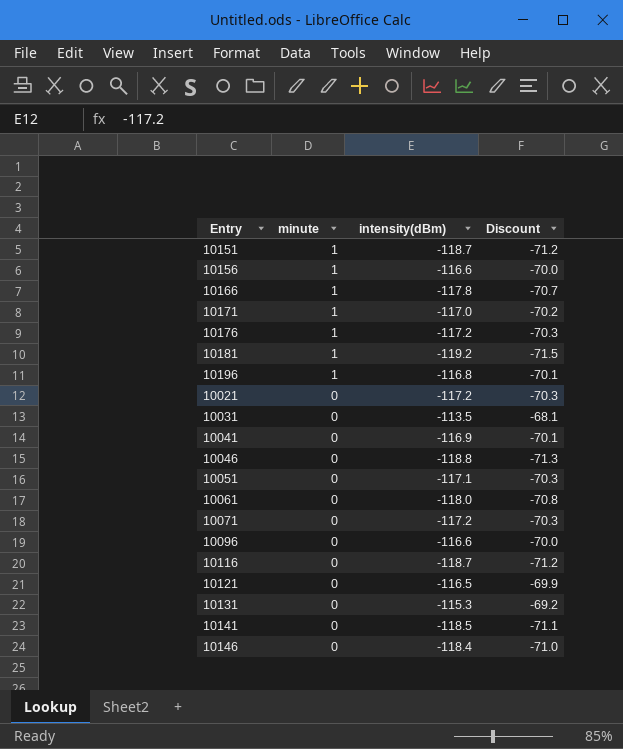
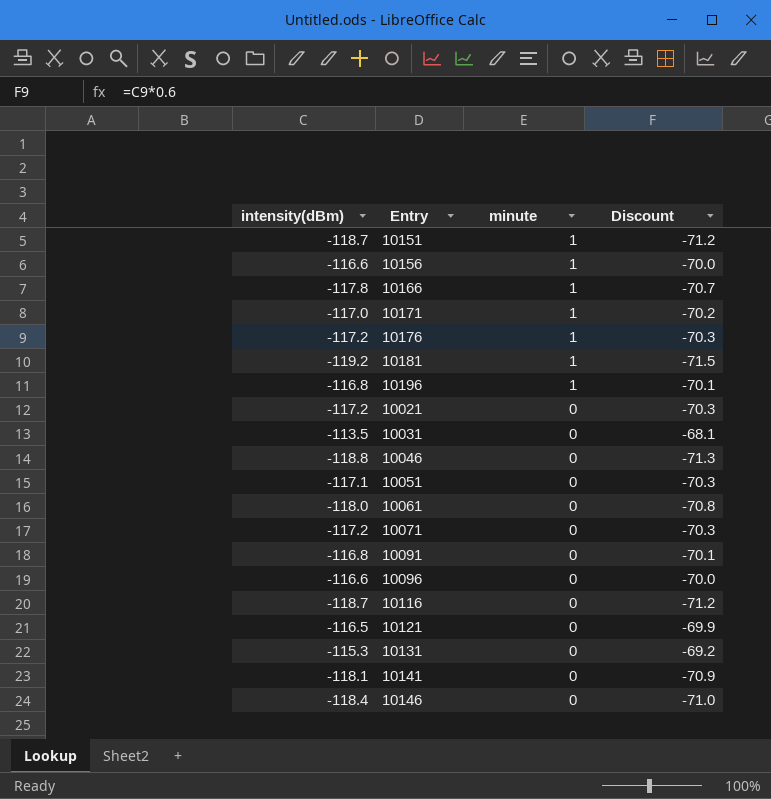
column intensity(dBm) | position: 3 -> 1
row 10041: 0 | -116.9 | -70.1 -> none
row 10091: none -> -116.8 | 0 | -70.1
10141 | intensity(dBm): -118.5 -> -118.1
10141 | Discount: -71.1 -> -70.9

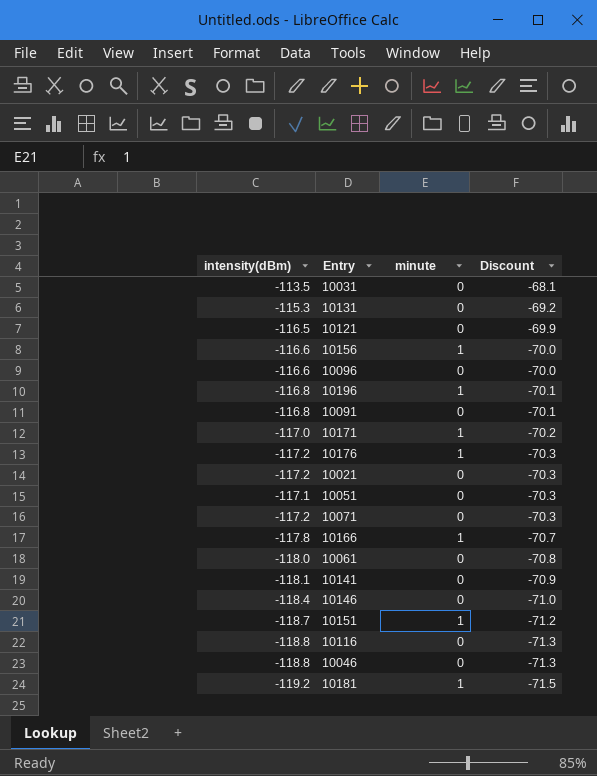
row order: minute descending -> Discount descending
10116 | intensity(dBm): -118.7 -> -118.8
10116 | Discount: -71.2 -> -71.3

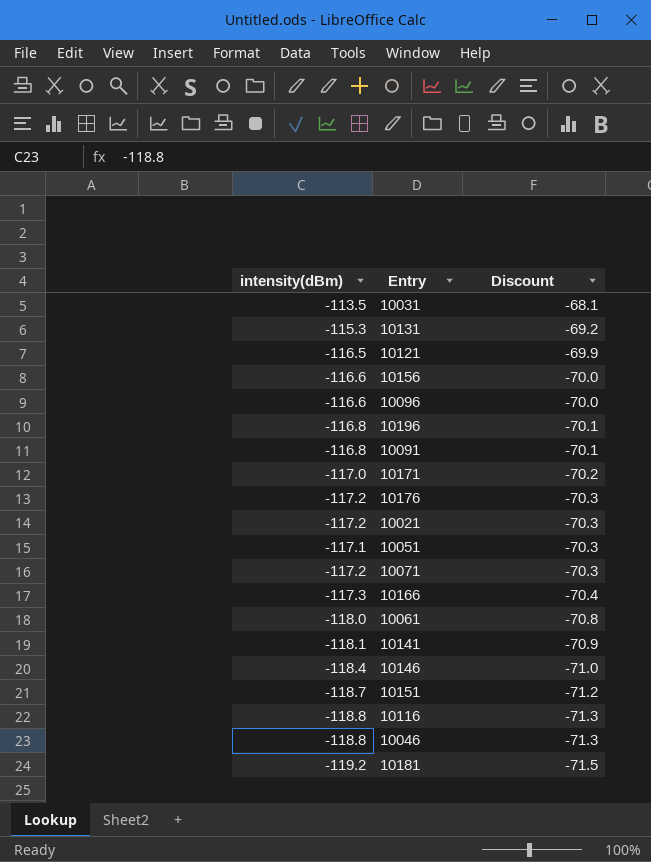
column minute | position: 3 -> none
10166 | intensity(dBm): -117.8 -> -117.3
10166 | Discount: -70.7 -> -70.4

